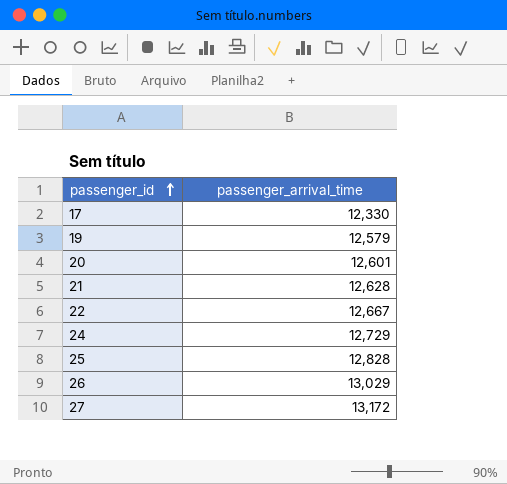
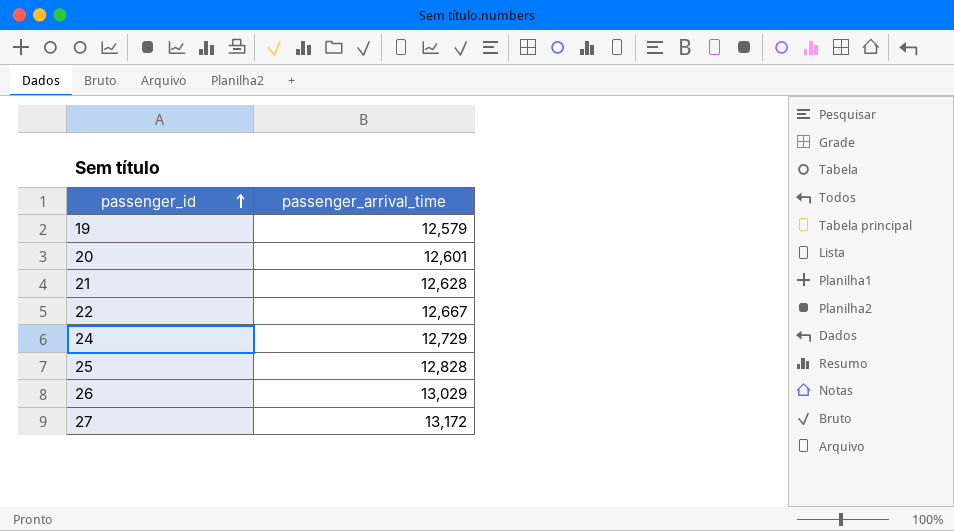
row 17: 12,330 -> none

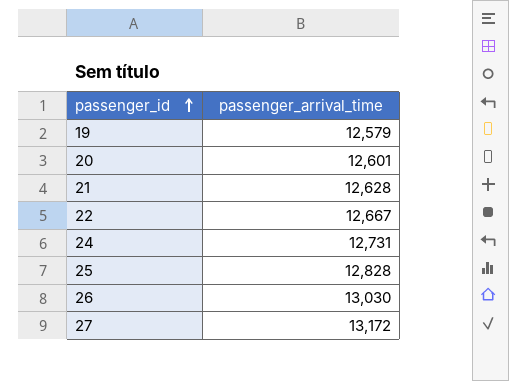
24 | passenger_arrival_time: 12,729 -> 12,731
26 | passenger_arrival_time: 13,029 -> 13,030

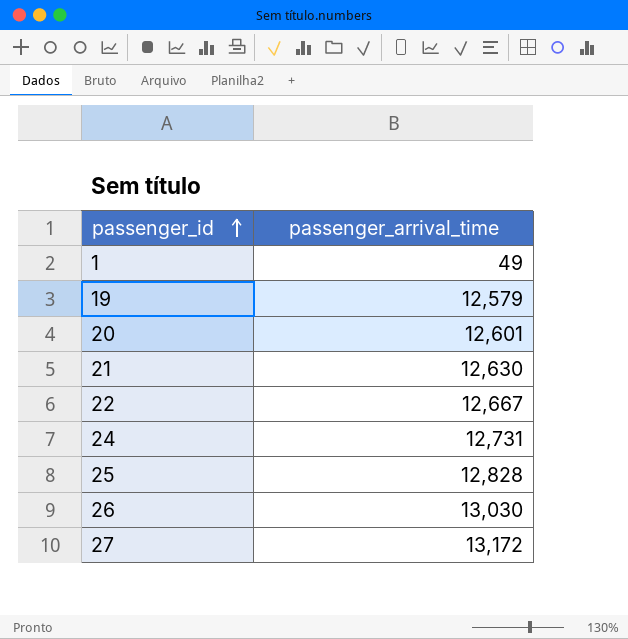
row 1: none -> 49
21 | passenger_arrival_time: 12,628 -> 12,630

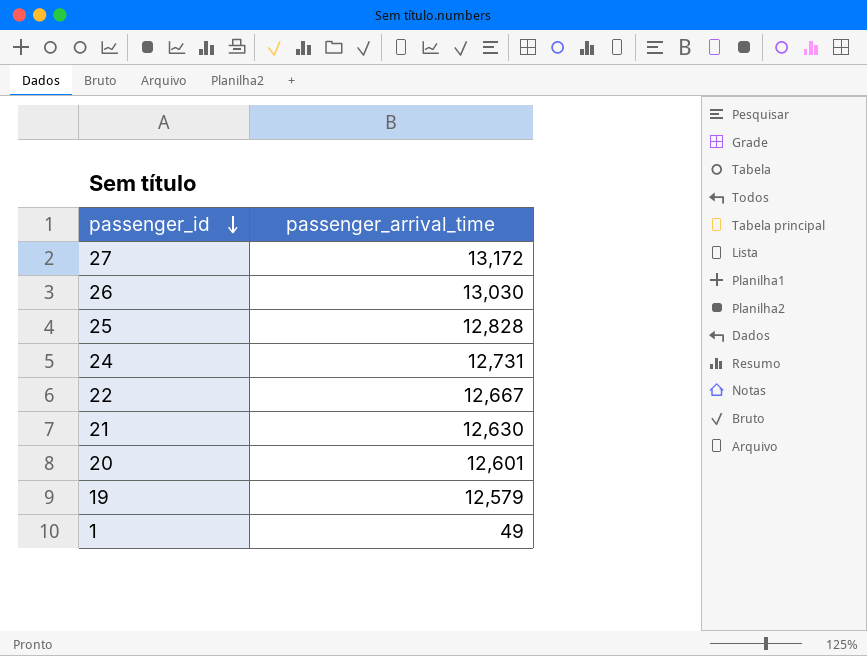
row order: passenger_id ascending -> passenger_id descending

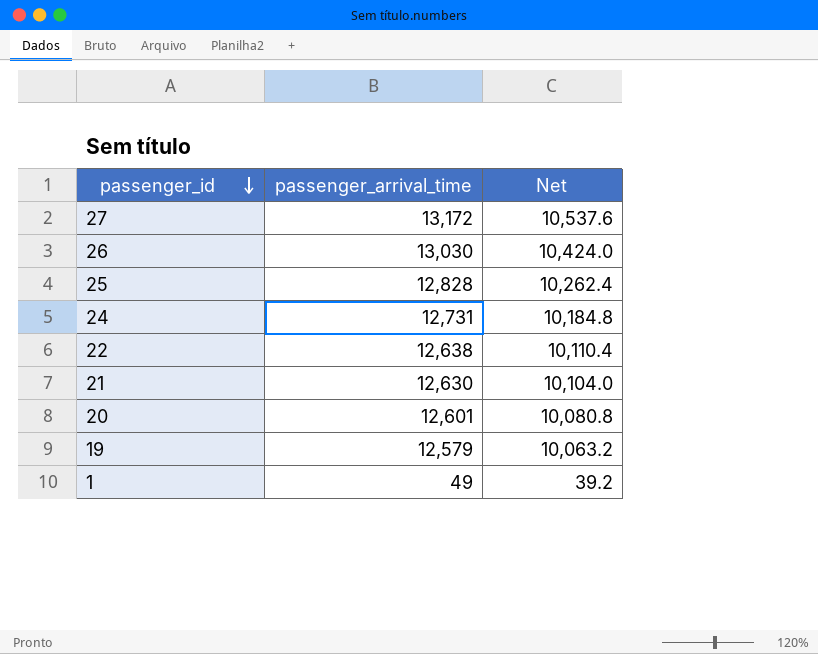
column Net | formula: none -> [passenger_arrival_time] * 0.8
22 | passenger_arrival_time: 12,667 -> 12,638

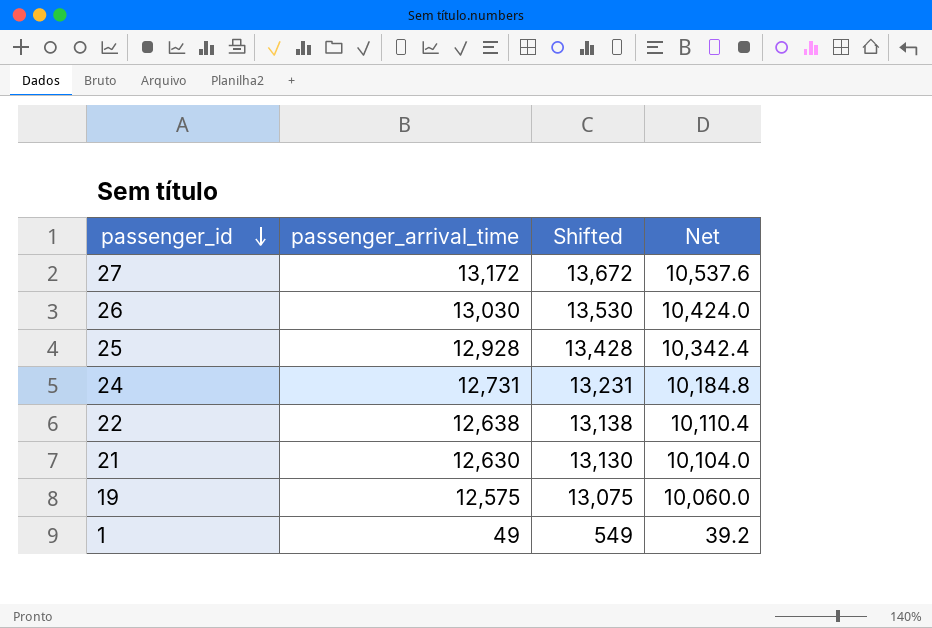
column Shifted | formula: none -> [passenger_arrival_time] + 500
row 20: 12,601 | 10,080.8 -> none
25 | passenger_arrival_time: 12,828 -> 12,928
25 | Net: 10,262.4 -> 10,342.4
19 | passenger_arrival_time: 12,579 -> 12,575
19 | Net: 10,063.2 -> 10,060.0

